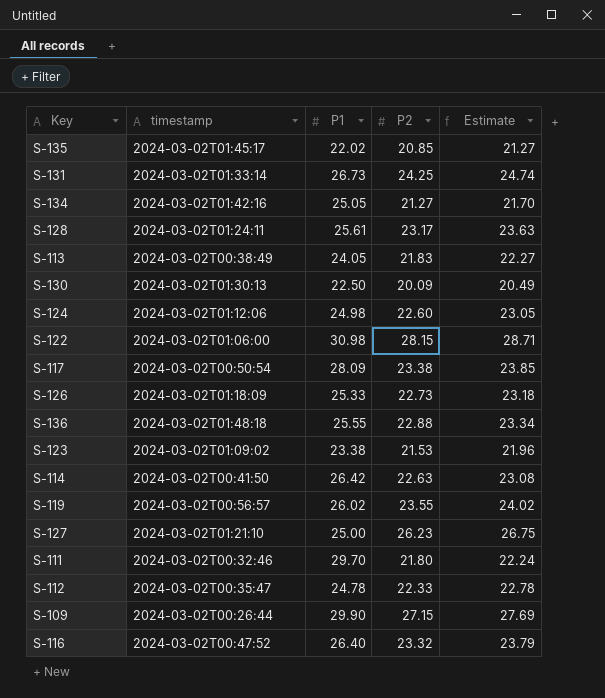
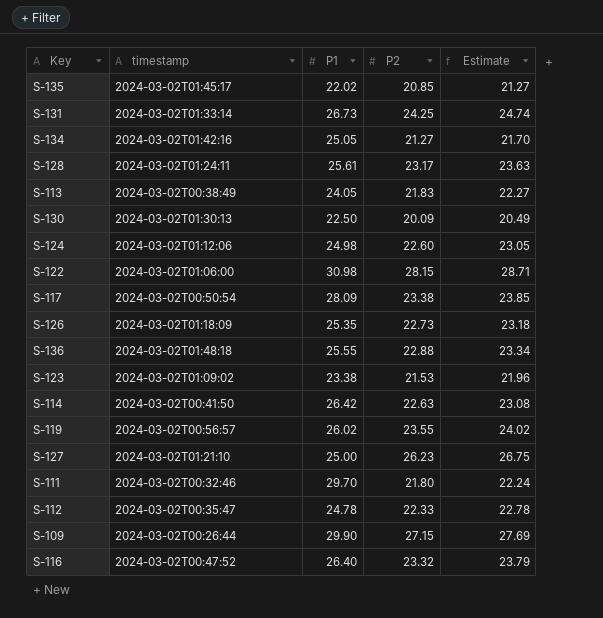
S-126 | P1: 25.33 -> 25.35

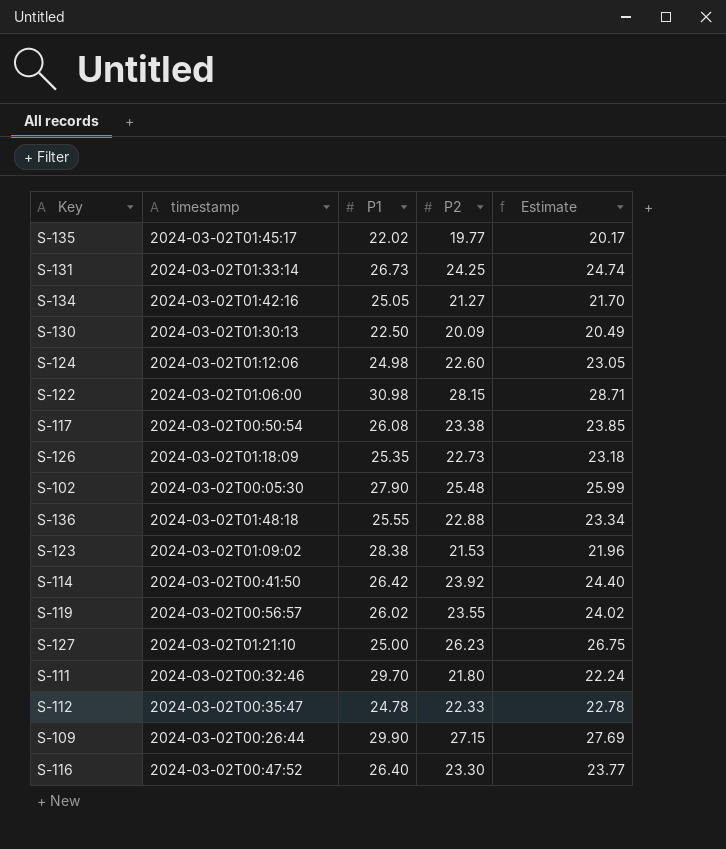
row S-128: 2024-03-02T01:24:11 | 25.61 | 23.17 | 23.63 -> none
row S-113: 2024-03-02T00:38:49 | 24.05 | 21.83 | 22.27 -> none
S-135 | P2: 20.85 -> 19.77
S-135 | Estimate: 21.27 -> 20.17
S-117 | P1: 28.09 -> 26.08
row S-102: none -> 2024-03-02T00:05:30 | 27.90 | 25.48 | 25.99
S-123 | P1: 23.38 -> 28.38
S-114 | P2: 22.63 -> 23.92
S-114 | Estimate: 23.08 -> 24.40
S-116 | P2: 23.32 -> 23.30
S-116 | Estimate: 23.79 -> 23.77

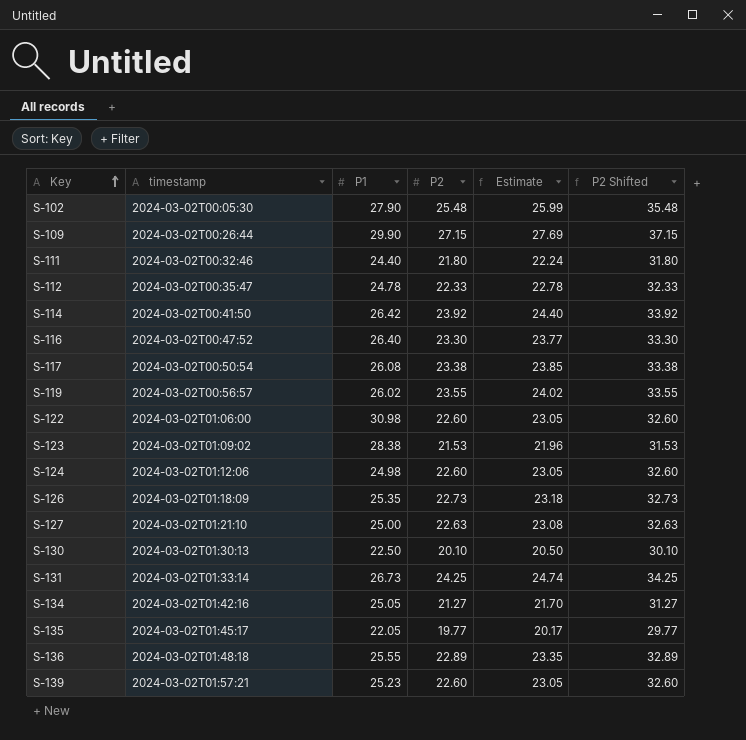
row order: none -> Key ascending
column P2 Shifted | formula: none -> [P2] + 10
S-111 | P1: 29.70 -> 24.40
S-122 | P2: 28.15 -> 22.60
S-122 | Estimate: 28.71 -> 23.05
S-127 | P2: 26.23 -> 22.63
S-127 | Estimate: 26.75 -> 23.08
S-130 | P2: 20.09 -> 20.10
S-130 | Estimate: 20.49 -> 20.50
S-135 | P1: 22.02 -> 22.05
S-136 | P2: 22.88 -> 22.89
S-136 | Estimate: 23.34 -> 23.35
row S-139: none -> 2024-03-02T01:57:21 | 25.23 | 22.60 | 23.05 | 32.60

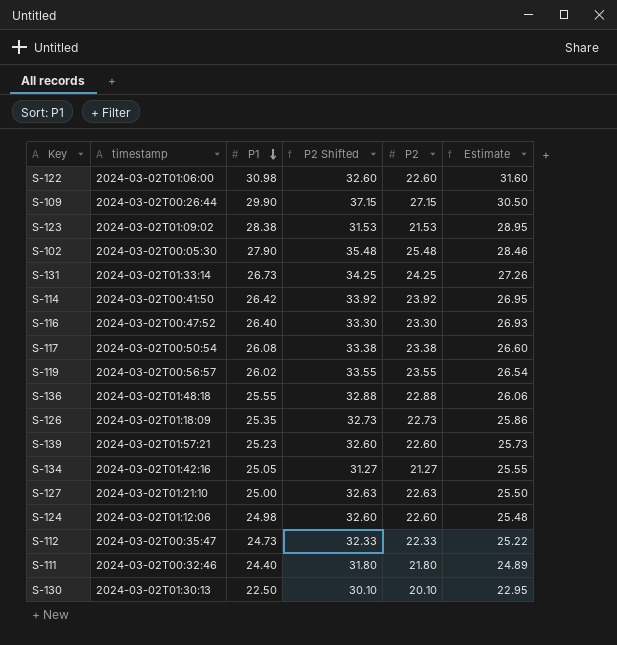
row order: Key ascending -> P1 descending
column P2 Shifted | position: 6 -> 4
column Estimate | formula: [P2] * 1.02 -> [P1] * 1.02
row S-135: 2024-03-02T01:45:17 | 22.05 | 19.77 | 20.17 | 29.77 -> none
S-136 | P2 Shifted: 32.89 -> 32.88
S-136 | P2: 22.89 -> 22.88
S-112 | P1: 24.78 -> 24.73

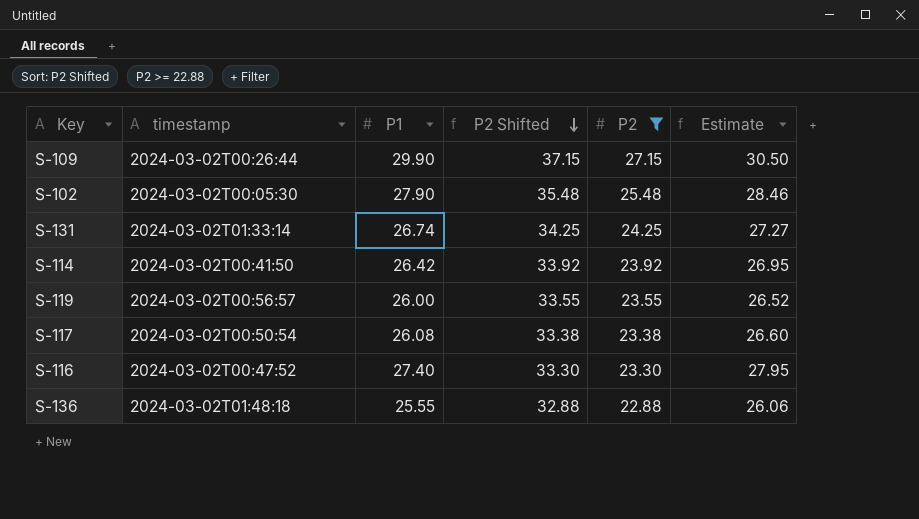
filter: none -> P2 >= 22.88
row order: P1 descending -> P2 Shifted descending
S-131 | P1: 26.73 -> 26.74
S-131 | Estimate: 27.26 -> 27.27
S-119 | P1: 26.02 -> 26.00
S-119 | Estimate: 26.54 -> 26.52
S-116 | P1: 26.40 -> 27.40
S-116 | Estimate: 26.93 -> 27.95

